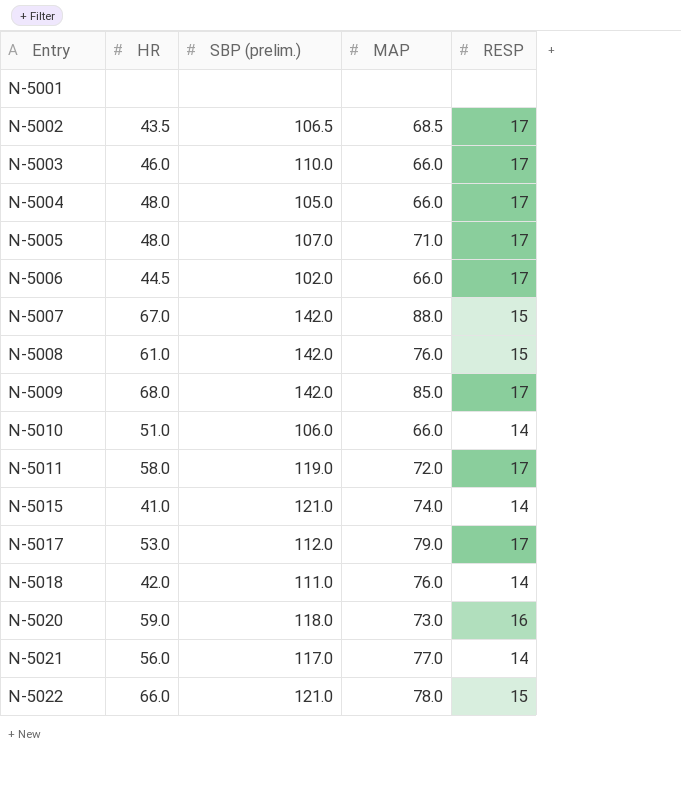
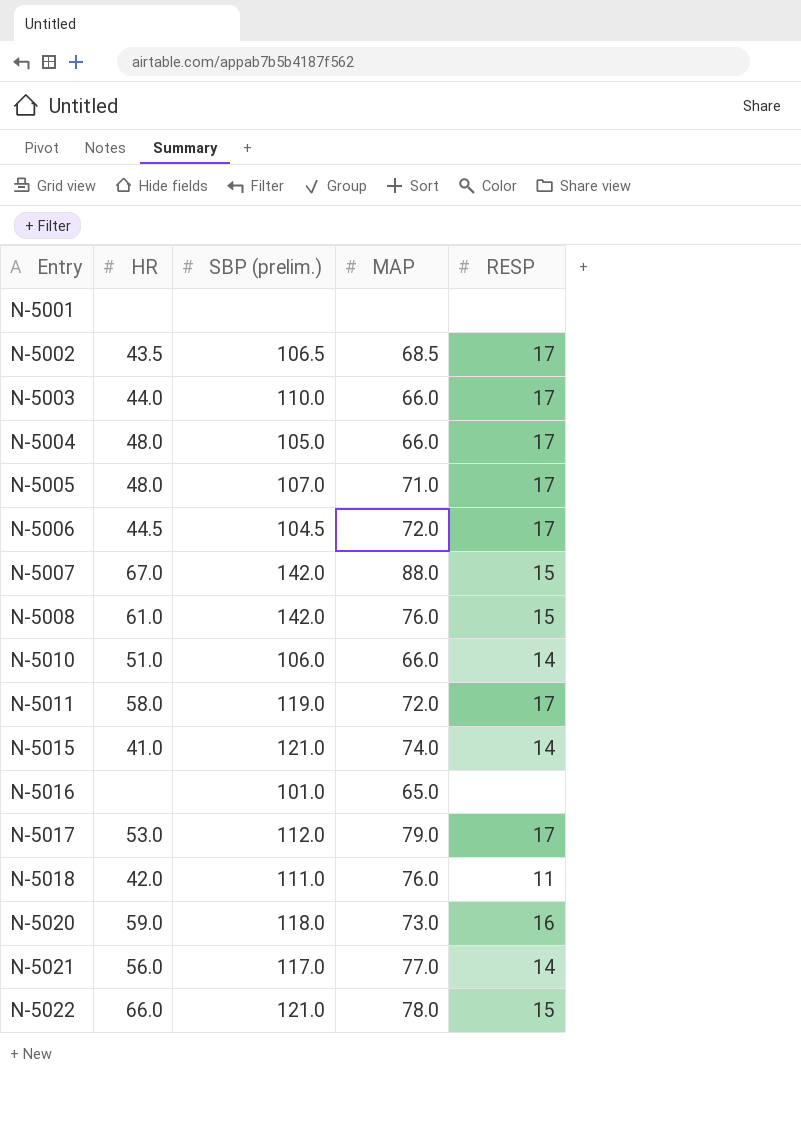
row N-5009: 68.0 | 142.0 | 85.0 | 17 -> none
N-5003 | HR: 46.0 -> 44.0
N-5006 | SBP (prelim.): 102.0 -> 104.5
N-5006 | MAP: 66.0 -> 72.0
row N-5016: none -> none | 101.0 | 65.0 | none
N-5018 | RESP: 14 -> 11

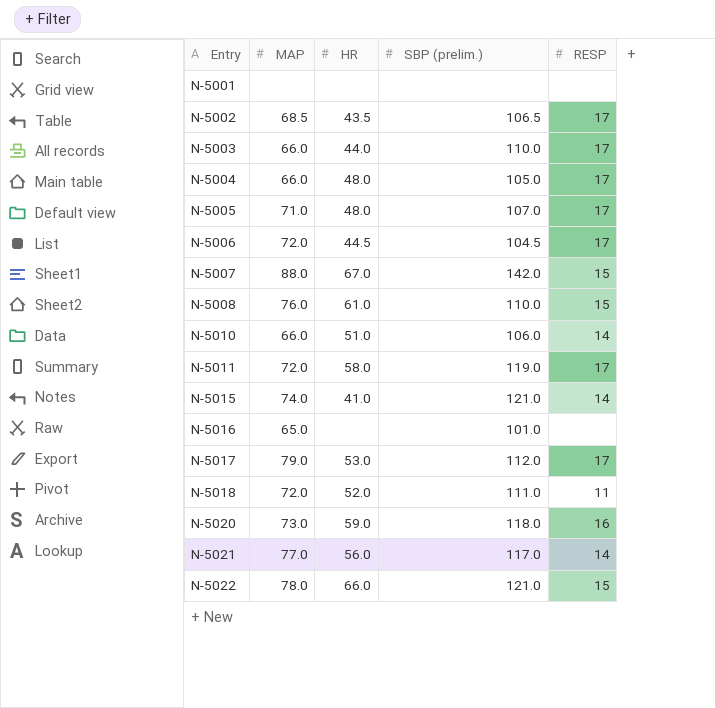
column MAP | position: 4 -> 2
N-5008 | SBP (prelim.): 142.0 -> 110.0
N-5018 | MAP: 76.0 -> 72.0
N-5018 | HR: 42.0 -> 52.0

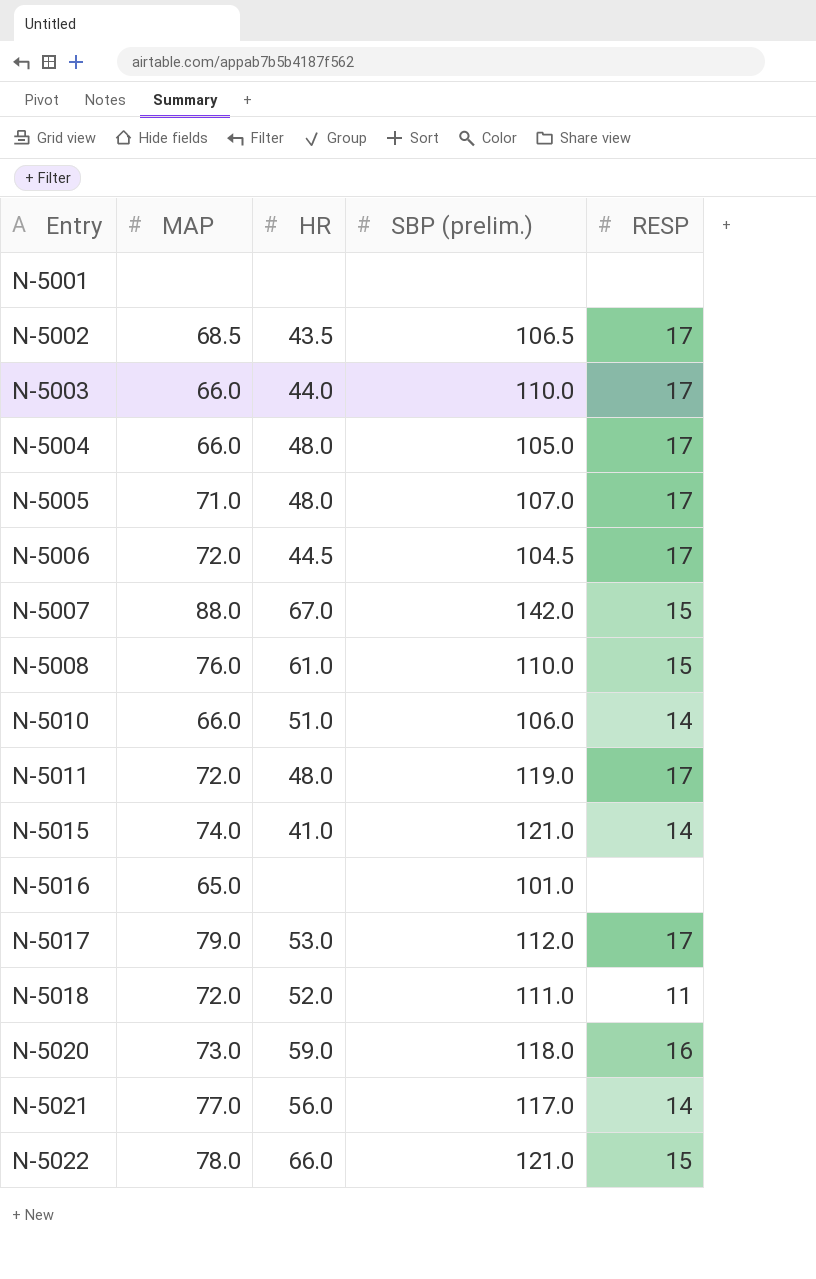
N-5011 | HR: 58.0 -> 48.0

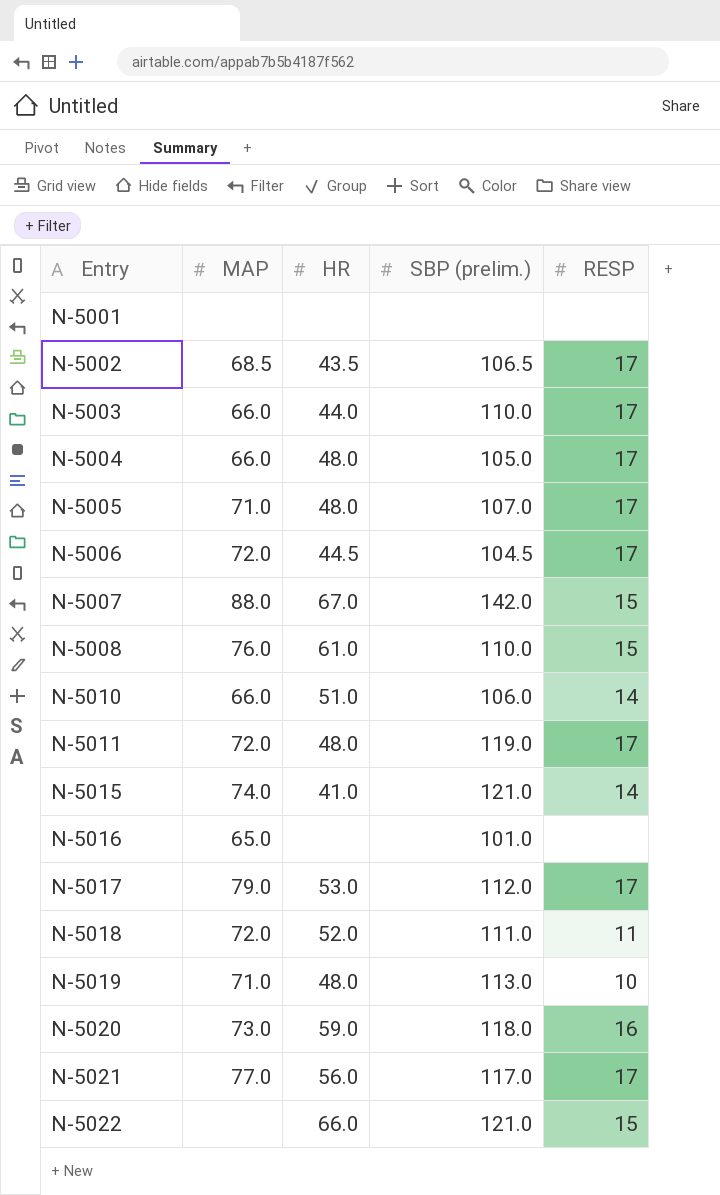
row N-5019: none -> 71.0 | 48.0 | 113.0 | 10
N-5021 | RESP: 14 -> 17
N-5022 | MAP: 78.0 -> none

